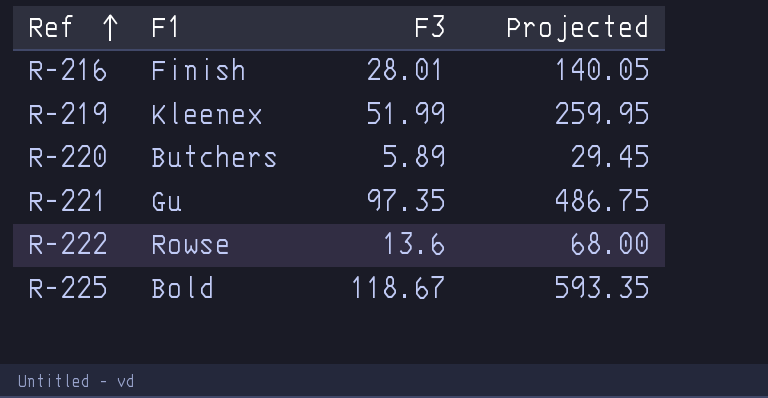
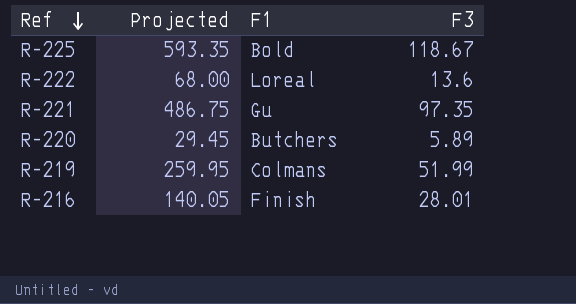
row order: Ref ascending -> Ref descending
column Projected | position: 4 -> 2
R-222 | F1: Rowse -> Loreal
R-219 | F1: Kleenex -> Colmans

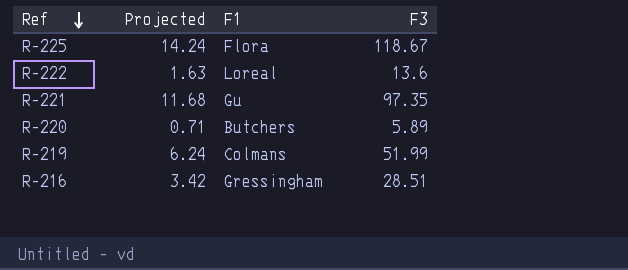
column Projected | formula: [F3] * 5 -> [F3] * 0.12
R-225 | F1: Bold -> Flora
R-216 | F1: Finish -> Gressingham
R-216 | F3: 28.01 -> 28.51

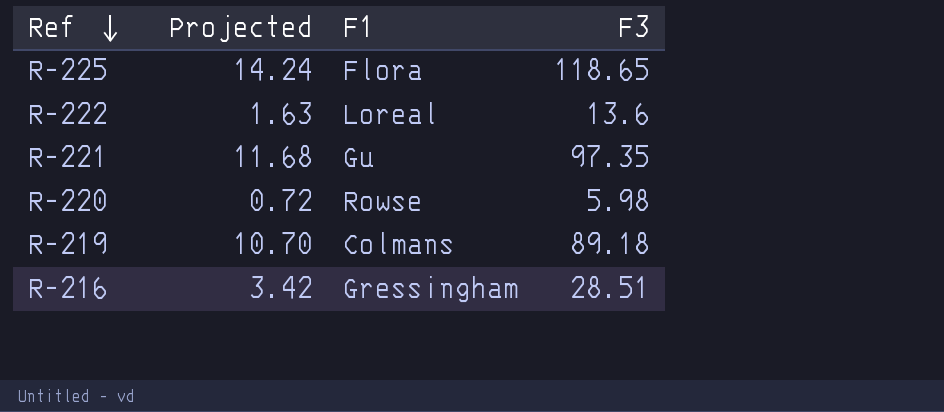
R-225 | F3: 118.67 -> 118.65
R-220 | Projected: 0.71 -> 0.72
R-220 | F1: Butchers -> Rowse
R-220 | F3: 5.89 -> 5.98
R-219 | Projected: 6.24 -> 10.70
R-219 | F3: 51.99 -> 89.18

